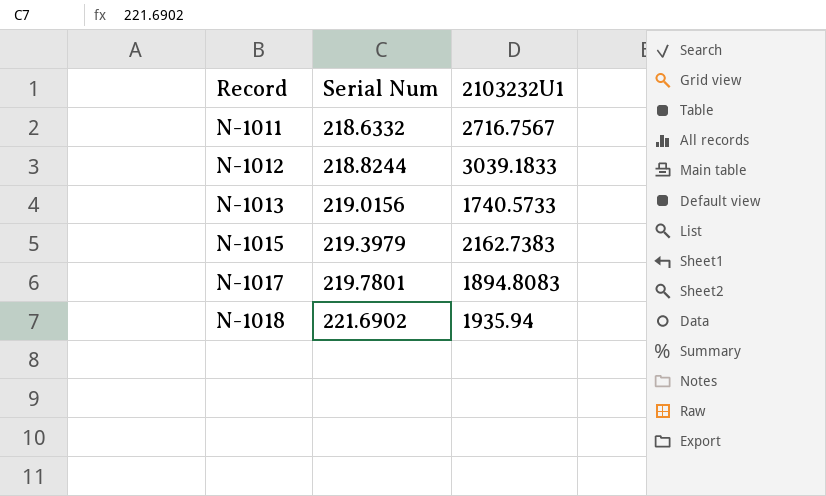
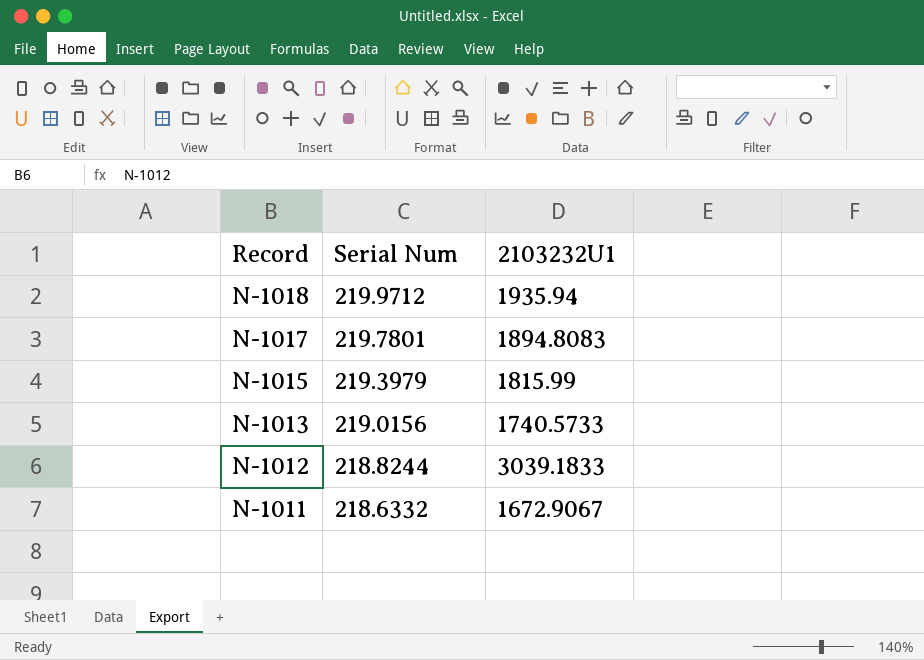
row order: Record ascending -> Record descending
N-1018 | Serial Num: 221.6902 -> 219.9712
N-1015 | 2103232U1: 2162.7383 -> 1815.99
N-1011 | 2103232U1: 2716.7567 -> 1672.9067

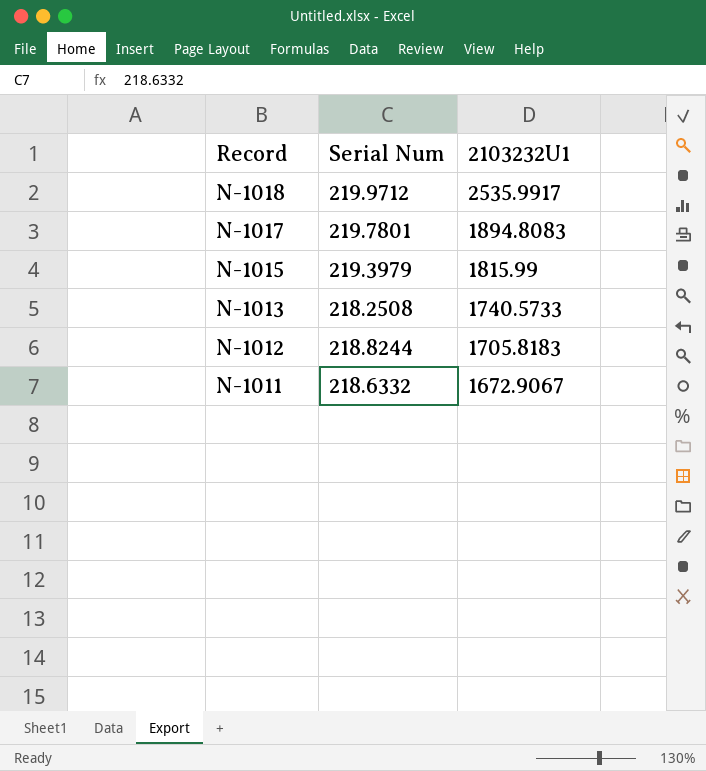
N-1018 | 2103232U1: 1935.94 -> 2535.9917
N-1013 | Serial Num: 219.0156 -> 218.2508
N-1012 | 2103232U1: 3039.1833 -> 1705.8183

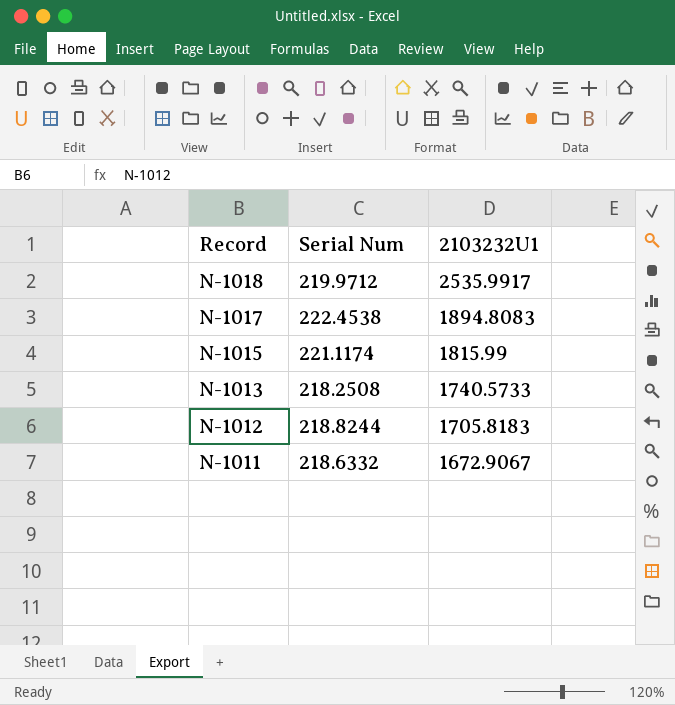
N-1017 | Serial Num: 219.7801 -> 222.4538
N-1015 | Serial Num: 219.3979 -> 221.1174

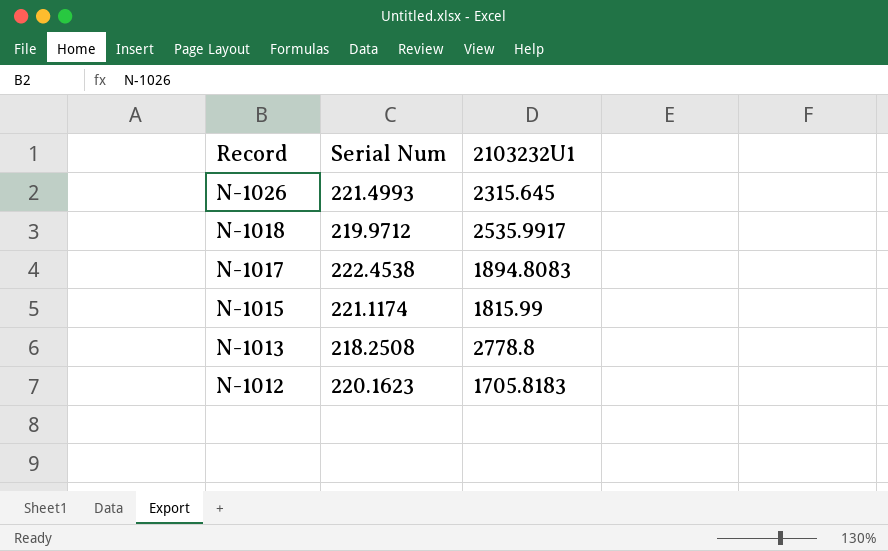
row N-1011: 218.6332 | 1672.9067 -> none
row N-1026: none -> 221.4993 | 2315.645
N-1013 | 2103232U1: 1740.5733 -> 2778.8
N-1012 | Serial Num: 218.8244 -> 220.1623

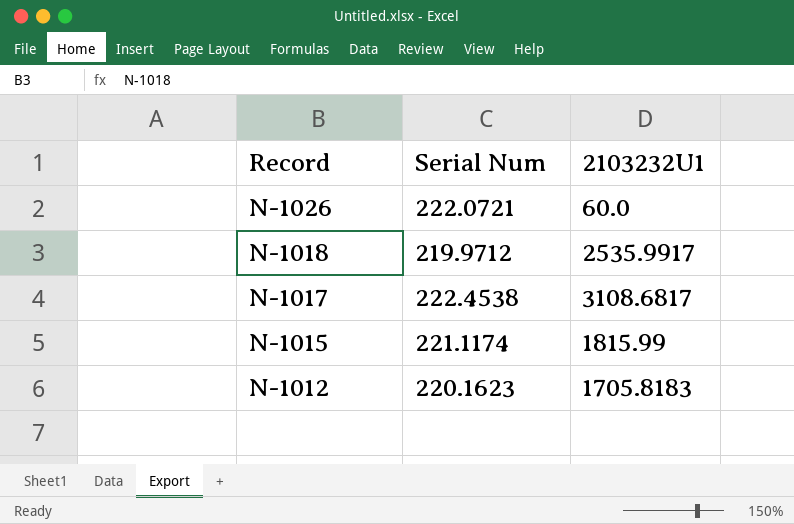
row N-1013: 218.2508 | 2778.8 -> none
N-1026 | Serial Num: 221.4993 -> 222.0721
N-1026 | 2103232U1: 2315.645 -> 60.0
N-1017 | 2103232U1: 1894.8083 -> 3108.6817

